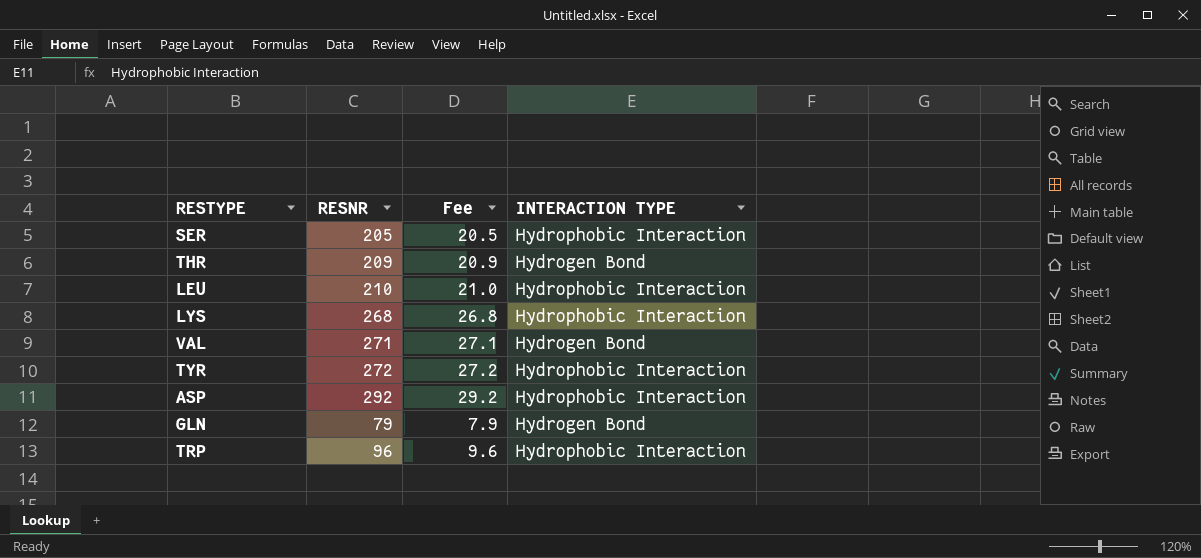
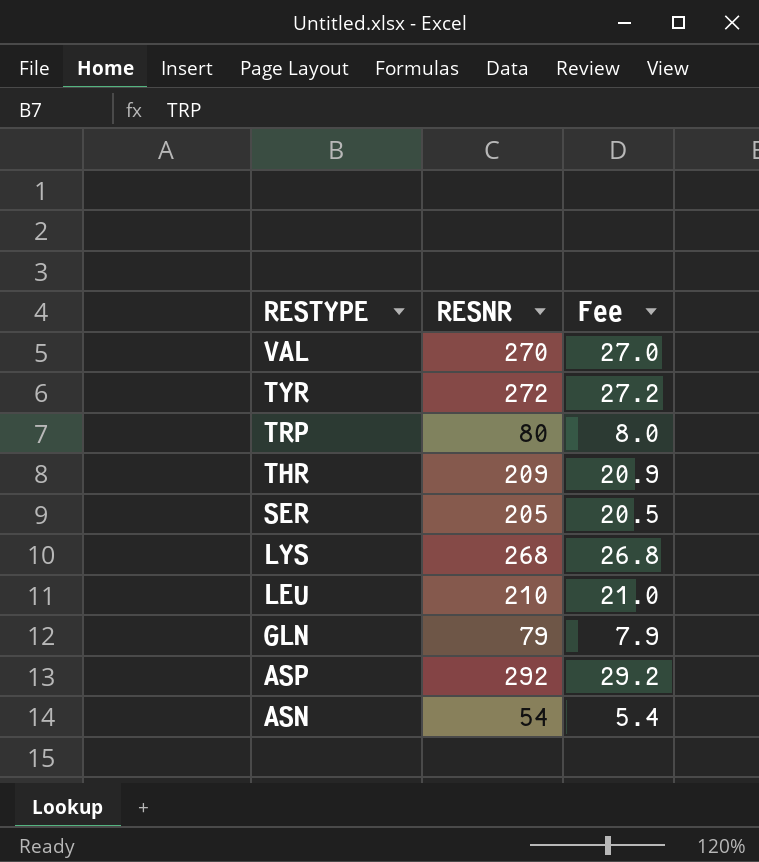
row order: none -> RESTYPE descending
column INTERACTION TYPE | position: 4 -> none
VAL | RESNR: 271 -> 270
VAL | Fee: 27.1 -> 27.0
TRP | RESNR: 96 -> 80
TRP | Fee: 9.6 -> 8.0
row ASN: none -> 54 | 5.4

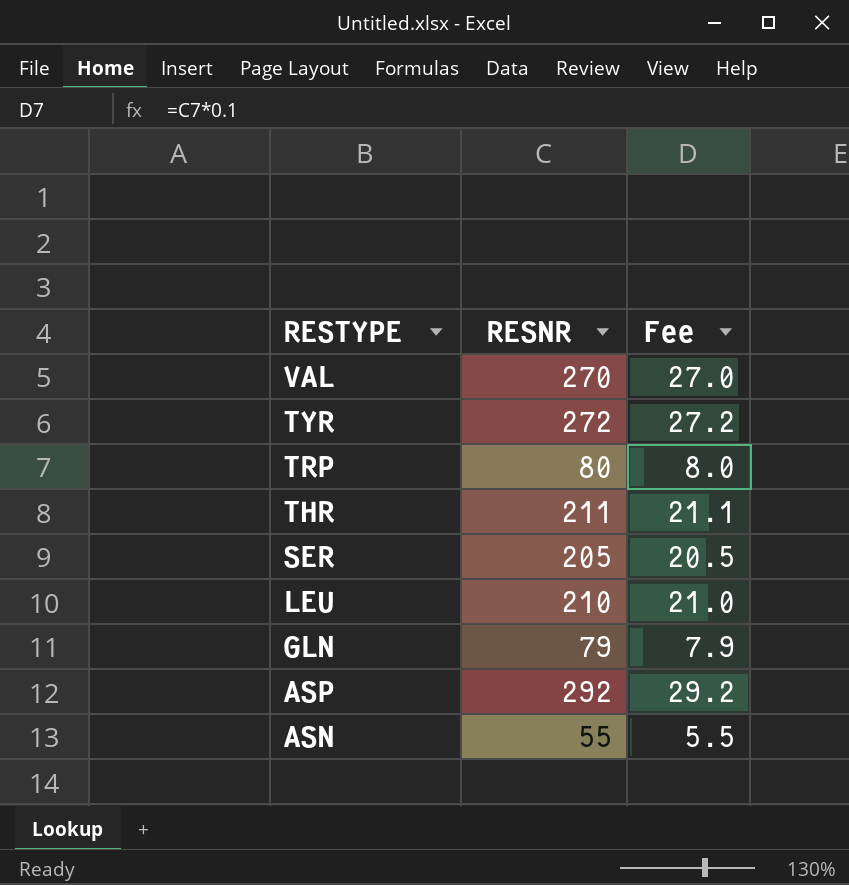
row LYS: 268 | 26.8 -> none
THR | RESNR: 209 -> 211
THR | Fee: 20.9 -> 21.1
ASN | RESNR: 54 -> 55
ASN | Fee: 5.4 -> 5.5

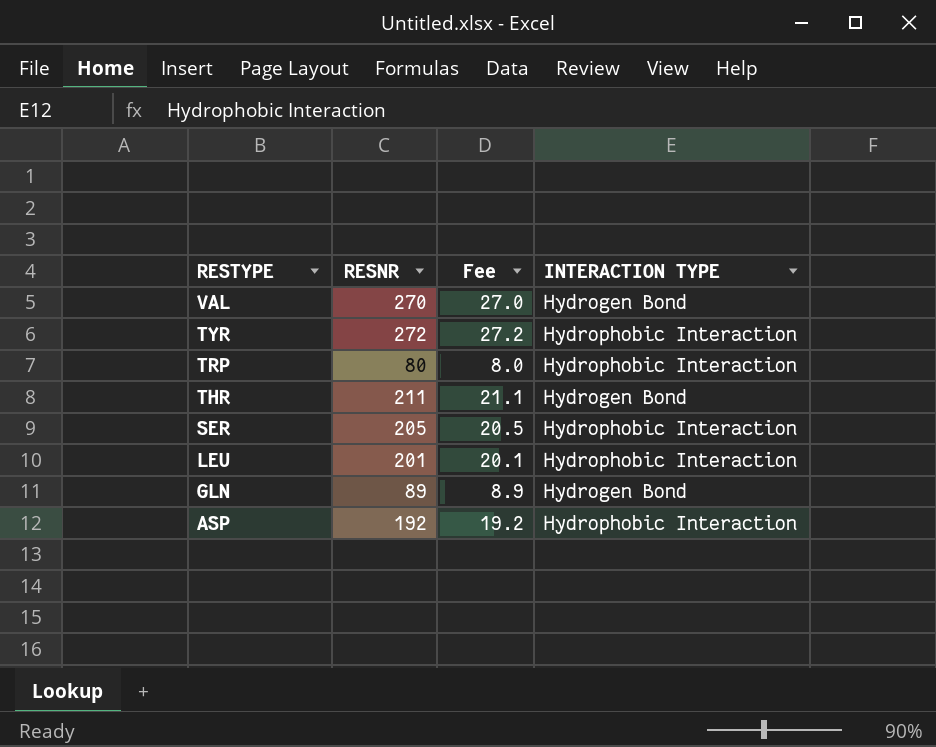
column INTERACTION TYPE | position: none -> 4
row ASN: 55 | 5.5 -> none
LEU | RESNR: 210 -> 201
LEU | Fee: 21.0 -> 20.1
GLN | RESNR: 79 -> 89
GLN | Fee: 7.9 -> 8.9
ASP | RESNR: 292 -> 192
ASP | Fee: 29.2 -> 19.2

